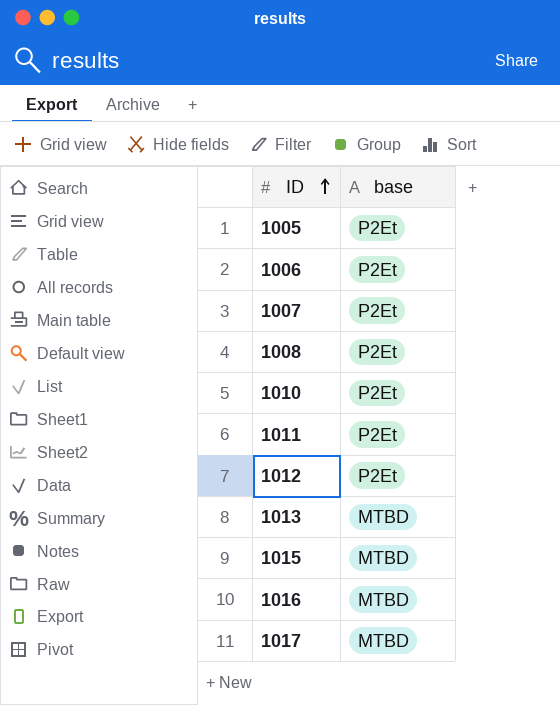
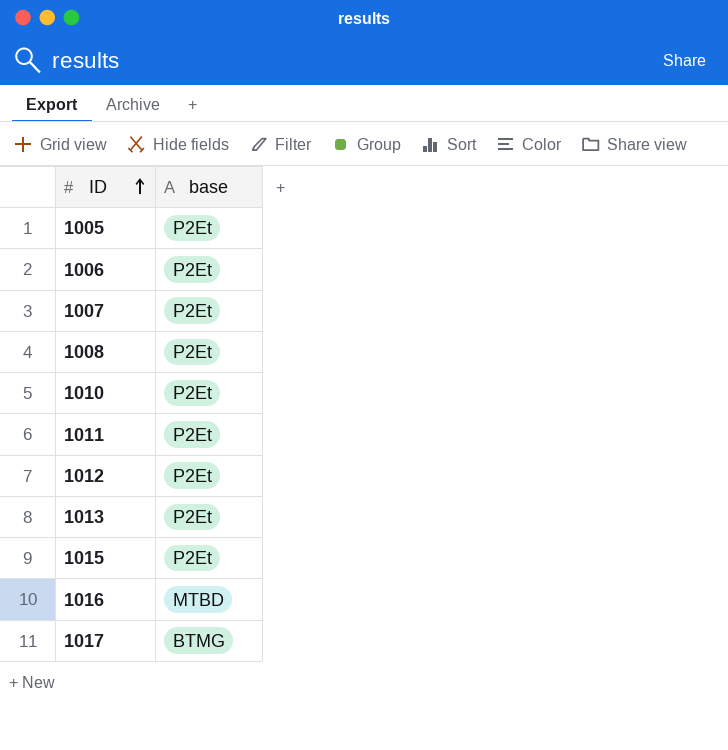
1013 | base: MTBD -> P2Et
1015 | base: MTBD -> P2Et
1017 | base: MTBD -> BTMG

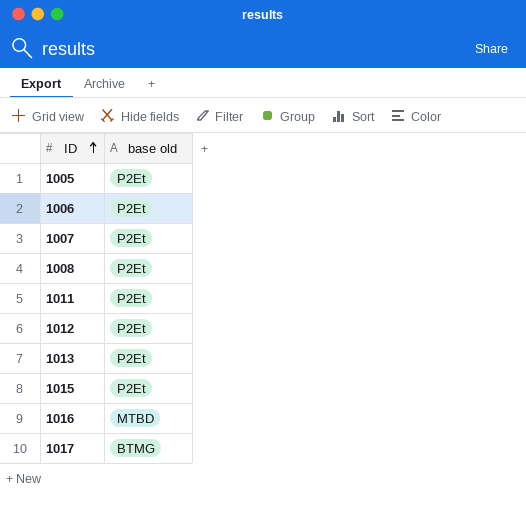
column name: base -> base old
row 1010: P2Et -> none

